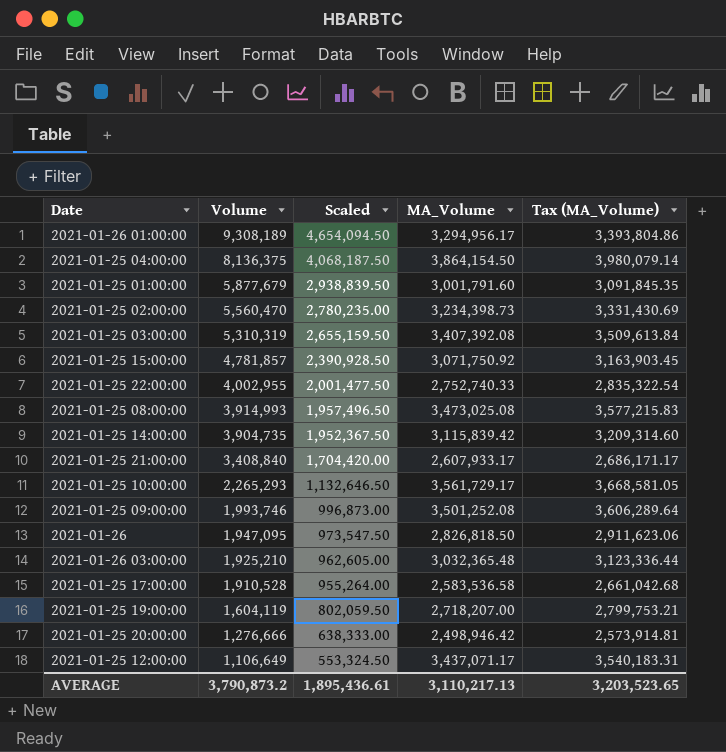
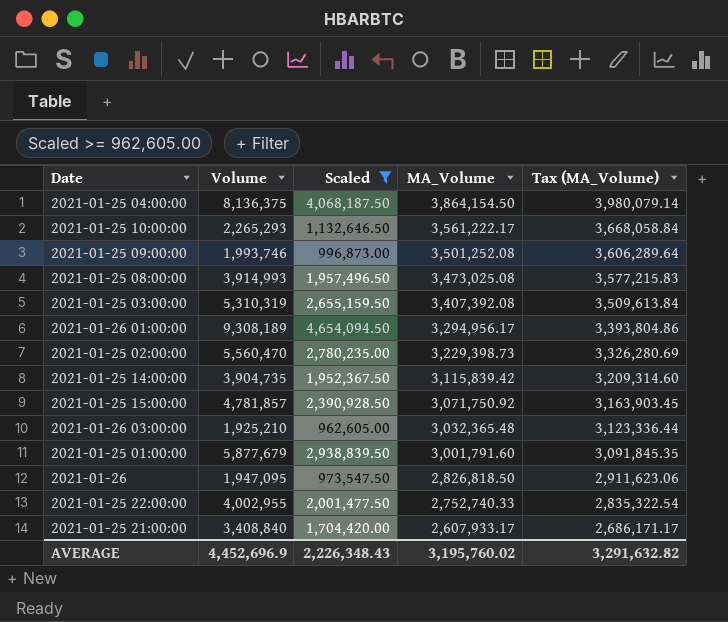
filter: none -> Scaled >= 962,605.00
row order: Volume descending -> MA_Volume descending
2021-01-25 10:00:00 | MA_Volume: 3,561,729.17 -> 3,561,222.17
2021-01-25 10:00:00 | Tax (MA_Volume): 3,668,581.05 -> 3,668,058.84
2021-01-25 02:00:00 | MA_Volume: 3,234,398.73 -> 3,229,398.73
2021-01-25 02:00:00 | Tax (MA_Volume): 3,331,430.69 -> 3,326,280.69
AVERAGE | Volume: 3,790,873.2 -> 4,452,696.9
AVERAGE | Scaled: 1,895,436.61 -> 2,226,348.43
AVERAGE | MA_Volume: 3,110,217.13 -> 3,195,760.02
AVERAGE | Tax (MA_Volume): 3,203,523.65 -> 3,291,632.82

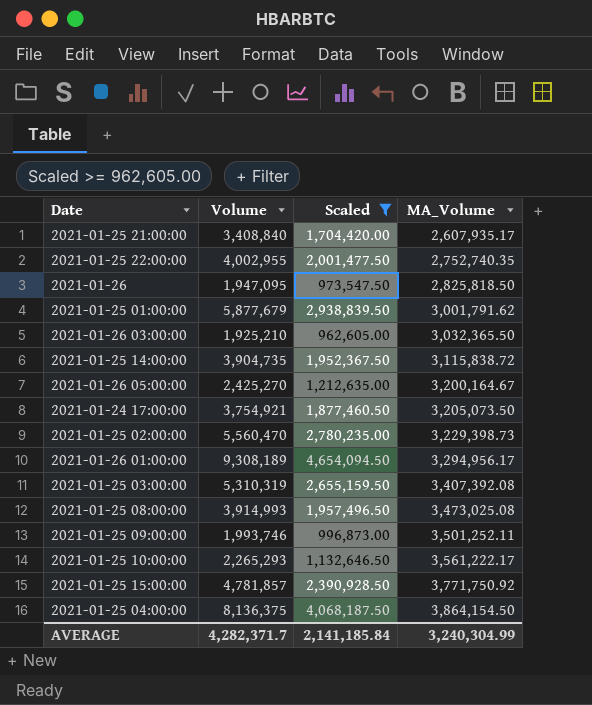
row order: MA_Volume descending -> MA_Volume ascending
column Tax (MA_Volume) | formula: [MA_Volume] * 1.03 -> none
2021-01-25 21:00:00 | MA_Volume: 2,607,933.17 -> 2,607,935.17
2021-01-25 22:00:00 | MA_Volume: 2,752,740.33 -> 2,752,740.35
2021-01-26 | MA_Volume: 2,826,818.50 -> 2,825,818.50
2021-01-25 01:00:00 | MA_Volume: 3,001,791.60 -> 3,001,791.62
2021-01-26 03:00:00 | MA_Volume: 3,032,365.48 -> 3,032,365.50
2021-01-25 14:00:00 | MA_Volume: 3,115,839.42 -> 3,115,838.72
row 2021-01-26 05:00:00: none -> 2,425,270 | 1,212,635.00 | 3,200,164.67
row 2021-01-24 17:00:00: none -> 3,754,921 | 1,877,460.50 | 3,205,073.50
2021-01-25 09:00:00 | MA_Volume: 3,501,252.08 -> 3,501,252.11
2021-01-25 15:00:00 | MA_Volume: 3,071,750.92 -> 3,771,750.92
AVERAGE | Volume: 4,452,696.9 -> 4,282,371.7
AVERAGE | Scaled: 2,226,348.43 -> 2,141,185.84
AVERAGE | MA_Volume: 3,195,760.02 -> 3,240,304.99

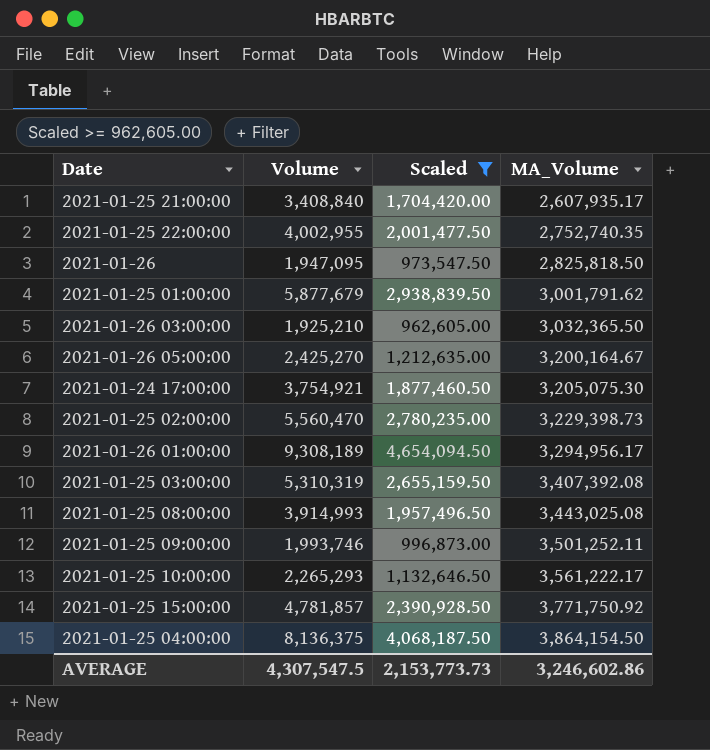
row 2021-01-25 14:00:00: 3,904,735 | 1,952,367.50 | 3,115,838.72 -> none
2021-01-24 17:00:00 | MA_Volume: 3,205,073.50 -> 3,205,075.30
2021-01-25 08:00:00 | MA_Volume: 3,473,025.08 -> 3,443,025.08
AVERAGE | Volume: 4,282,371.7 -> 4,307,547.5
AVERAGE | Scaled: 2,141,185.84 -> 2,153,773.73
AVERAGE | MA_Volume: 3,240,304.99 -> 3,246,602.86

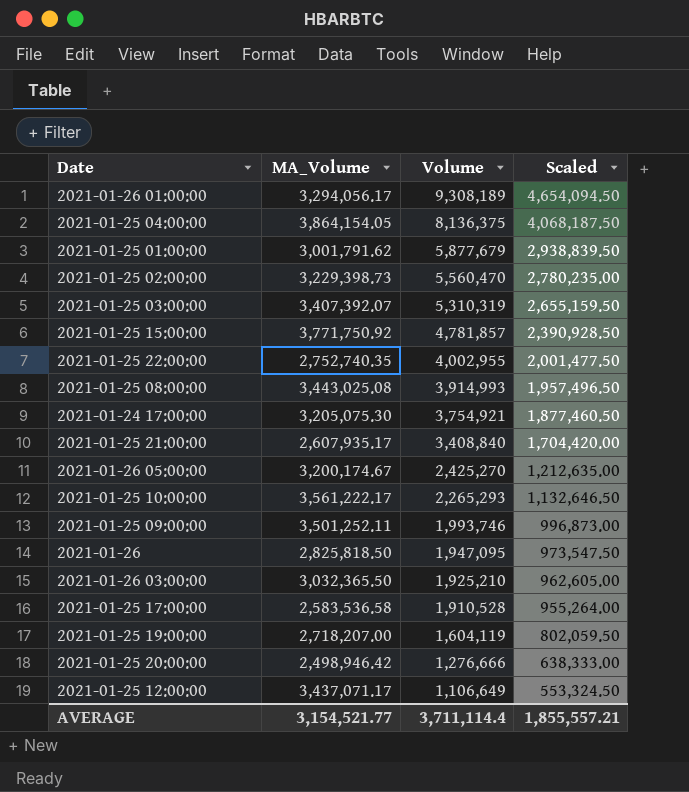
filter: Scaled >= 962,605.00 -> none
row order: MA_Volume ascending -> Volume descending
column MA_Volume | position: 4 -> 2
2021-01-26 01:00:00 | MA_Volume: 3,294,956.17 -> 3,294,056.17
2021-01-25 04:00:00 | MA_Volume: 3,864,154.50 -> 3,864,154.05
2021-01-25 03:00:00 | MA_Volume: 3,407,392.08 -> 3,407,392.07
2021-01-26 05:00:00 | MA_Volume: 3,200,164.67 -> 3,200,174.67
AVERAGE | MA_Volume: 3,246,602.86 -> 3,154,521.77
AVERAGE | Volume: 4,307,547.5 -> 3,711,114.4
AVERAGE | Scaled: 2,153,773.73 -> 1,855,557.21

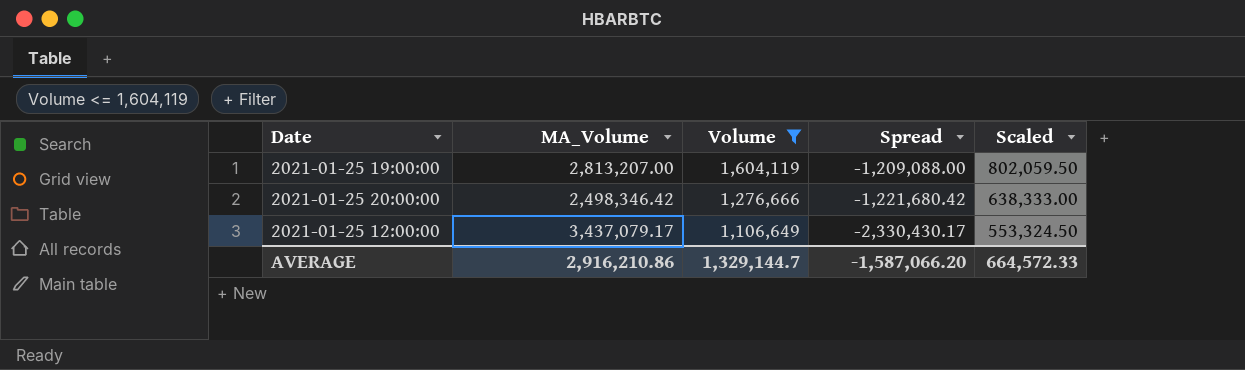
filter: none -> Volume <= 1,604,119
column Spread | formula: none -> [Volume] - [MA_Volume]
2021-01-25 19:00:00 | MA_Volume: 2,718,207.00 -> 2,813,207.00
2021-01-25 20:00:00 | MA_Volume: 2,498,946.42 -> 2,498,346.42
2021-01-25 12:00:00 | MA_Volume: 3,437,071.17 -> 3,437,079.17
AVERAGE | MA_Volume: 3,154,521.77 -> 2,916,210.86
AVERAGE | Volume: 3,711,114.4 -> 1,329,144.7
AVERAGE | Scaled: 1,855,557.21 -> 664,572.33

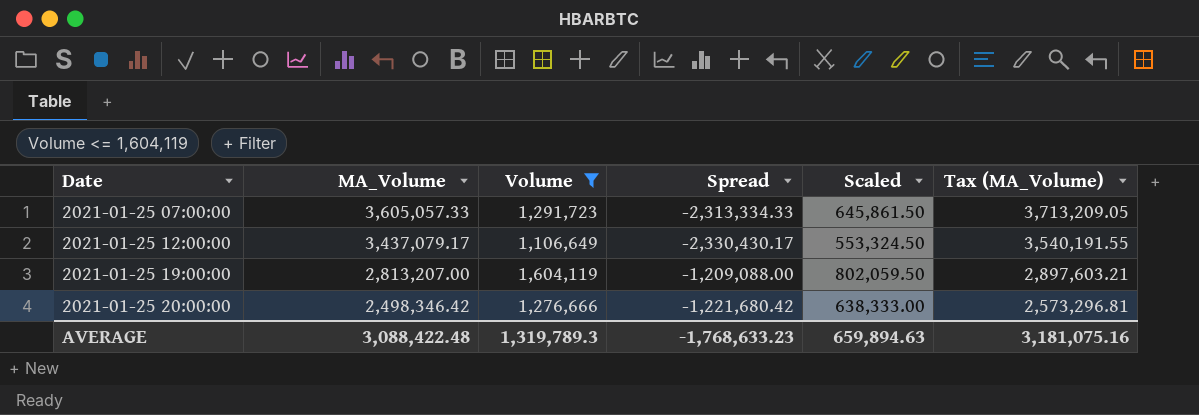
row order: Volume descending -> Date ascending
column Tax (MA_Volume) | formula: none -> [MA_Volume] * 1.03
row 2021-01-25 07:00:00: none -> 3,605,057.33 | 1,291,723 | -2,313,334.33 | 645,861.50 | 3,713,209.05
AVERAGE | MA_Volume: 2,916,210.86 -> 3,088,422.48
AVERAGE | Volume: 1,329,144.7 -> 1,319,789.3
AVERAGE | Spread: -1,587,066.20 -> -1,768,633.23
AVERAGE | Scaled: 664,572.33 -> 659,894.63

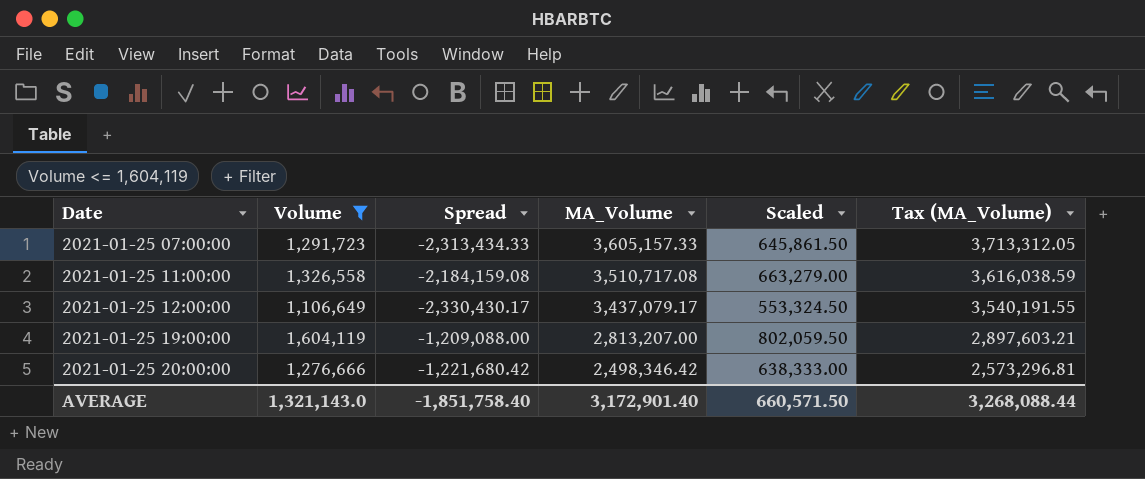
column MA_Volume | position: 2 -> 4
2021-01-25 07:00:00 | Spread: -2,313,334.33 -> -2,313,434.33
2021-01-25 07:00:00 | MA_Volume: 3,605,057.33 -> 3,605,157.33
2021-01-25 07:00:00 | Tax (MA_Volume): 3,713,209.05 -> 3,713,312.05
row 2021-01-25 11:00:00: none -> 1,326,558 | -2,184,159.08 | 3,510,717.08 | 663,279.00 | 3,616,038.59
AVERAGE | Volume: 1,319,789.3 -> 1,321,143.0
AVERAGE | Spread: -1,768,633.23 -> -1,851,758.40
AVERAGE | MA_Volume: 3,088,422.48 -> 3,172,901.40
AVERAGE | Scaled: 659,894.63 -> 660,571.50
AVERAGE | Tax (MA_Volume): 3,181,075.16 -> 3,268,088.44

